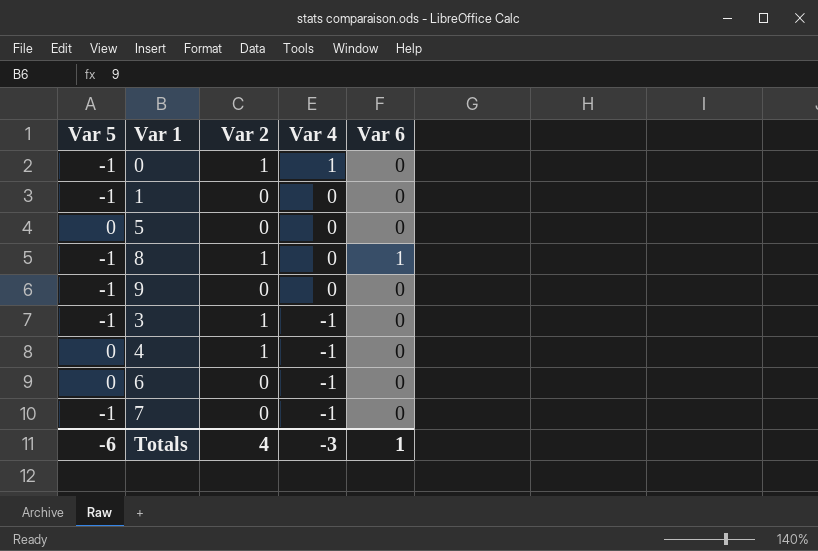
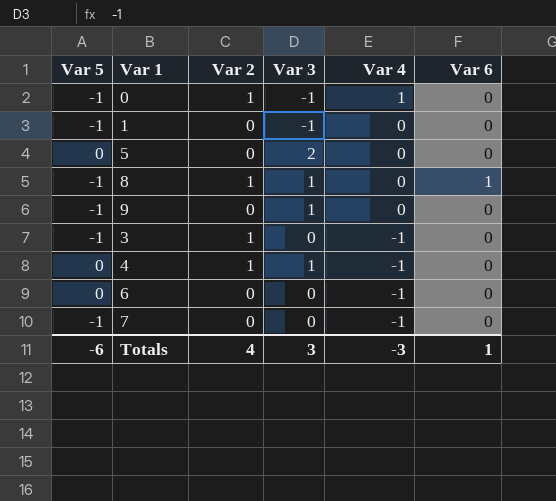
column Var 3 | position: none -> 4

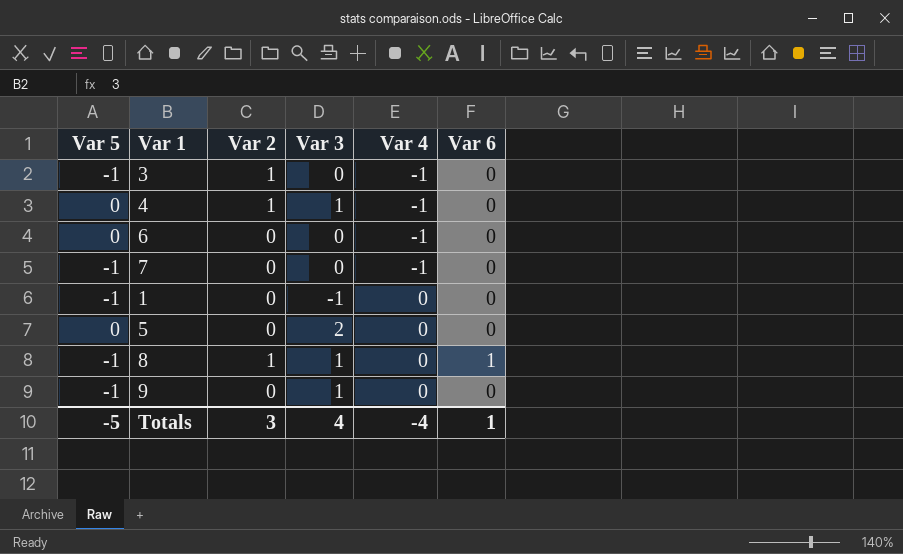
row order: Var 4 descending -> Var 4 ascending
row 0: -1 | 1 | -1 | 1 | 0 -> none
Totals | Var 5: -6 -> -5
Totals | Var 2: 4 -> 3
Totals | Var 3: 3 -> 4
Totals | Var 4: -3 -> -4

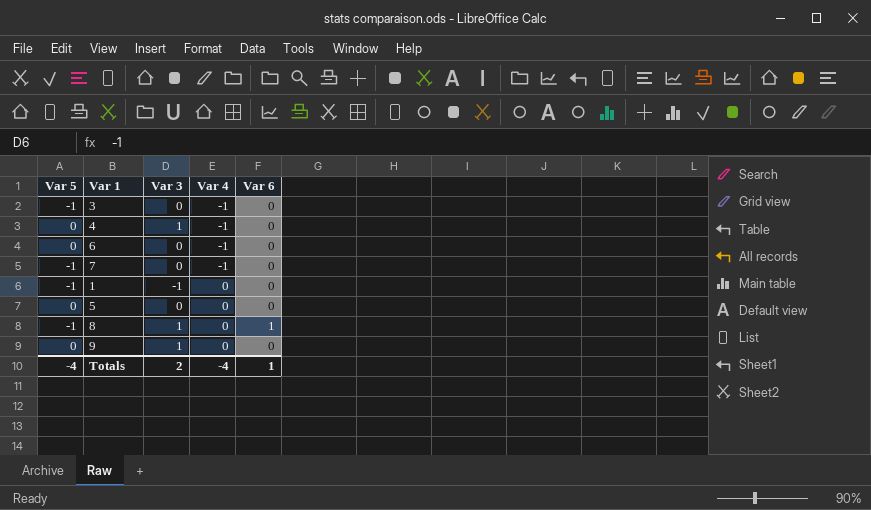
column Var 2 | position: 3 -> none
5 | Var 3: 2 -> 0
9 | Var 5: -1 -> 0
Totals | Var 5: -5 -> -4
Totals | Var 3: 4 -> 2

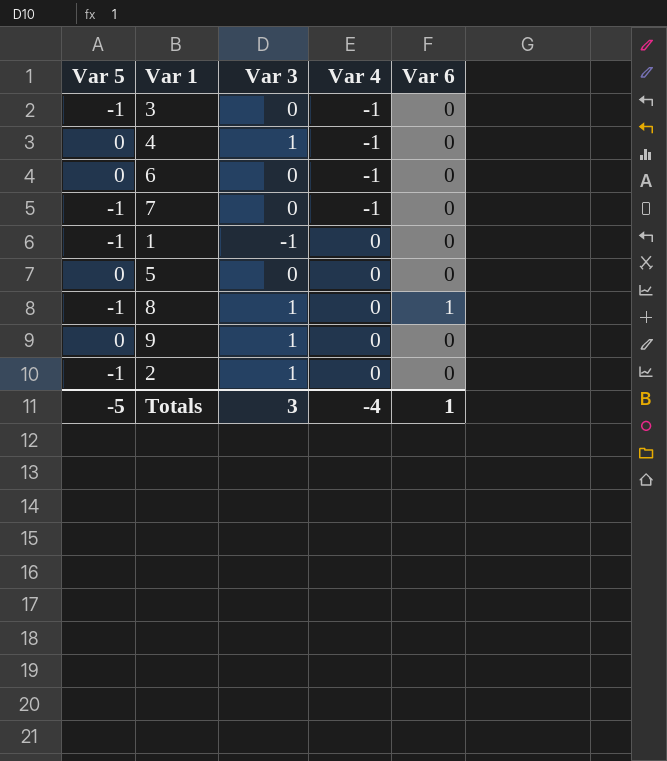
row 2: none -> -1 | 1 | 0 | 0
Totals | Var 5: -4 -> -5
Totals | Var 3: 2 -> 3

